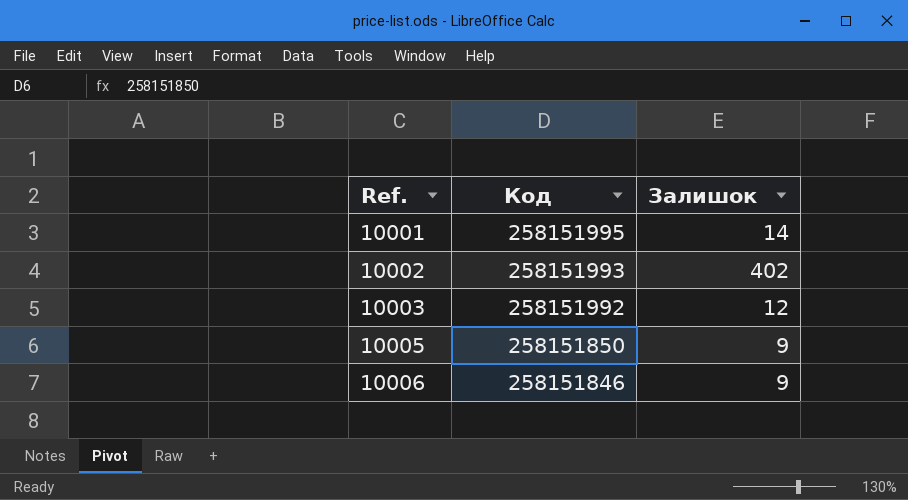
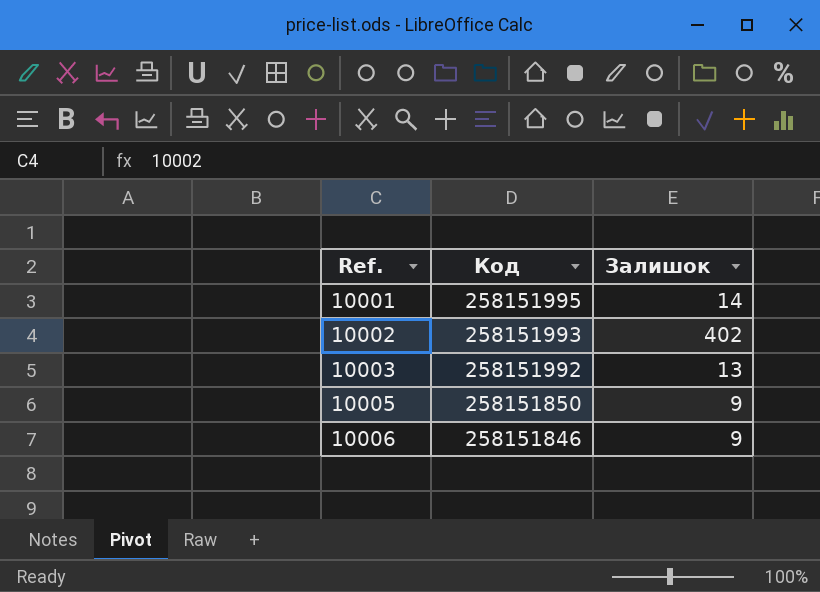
10003 | Залишок: 12 -> 13

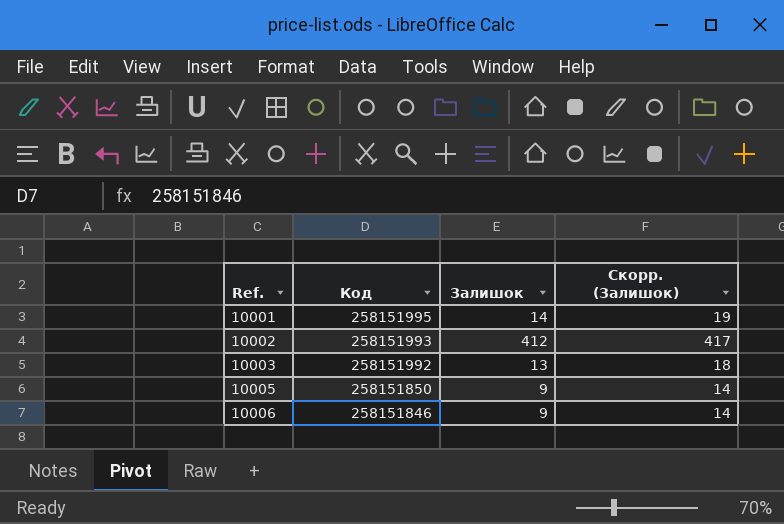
column Скорр. (Залишок) | formula: none -> [Залишок] + 5
10002 | Залишок: 402 -> 412

